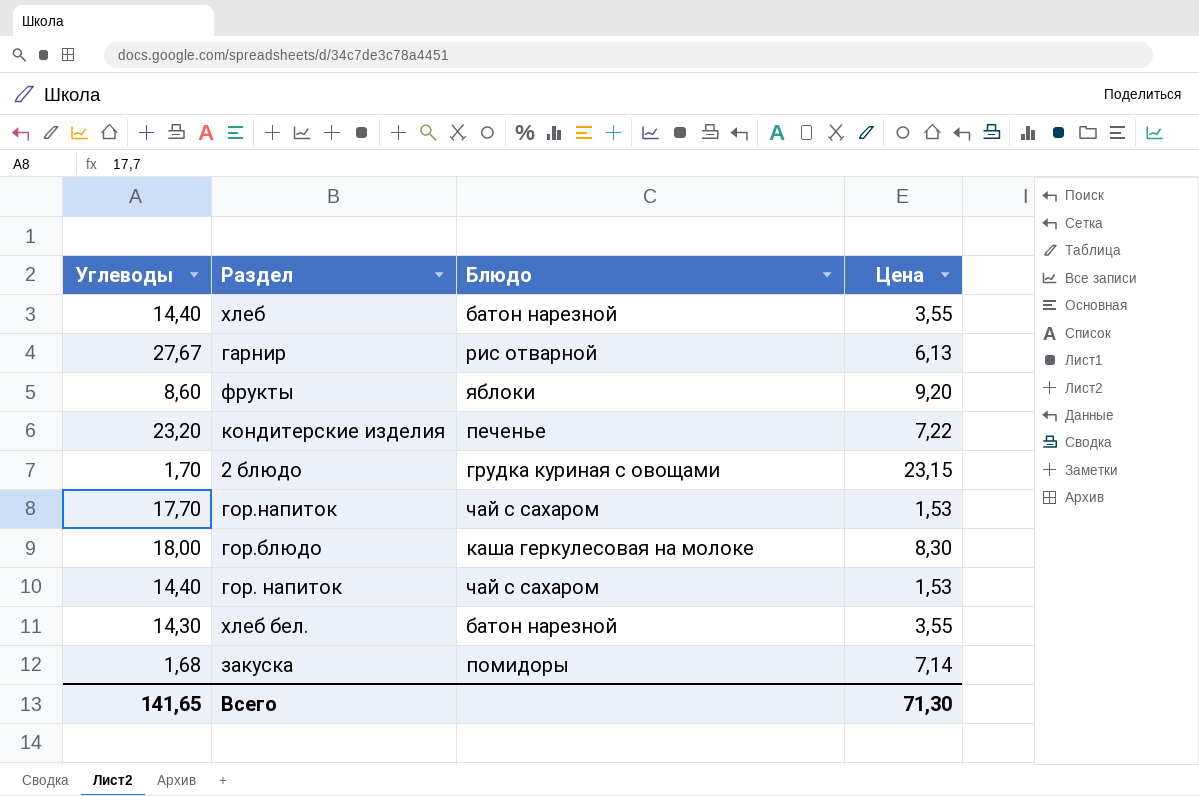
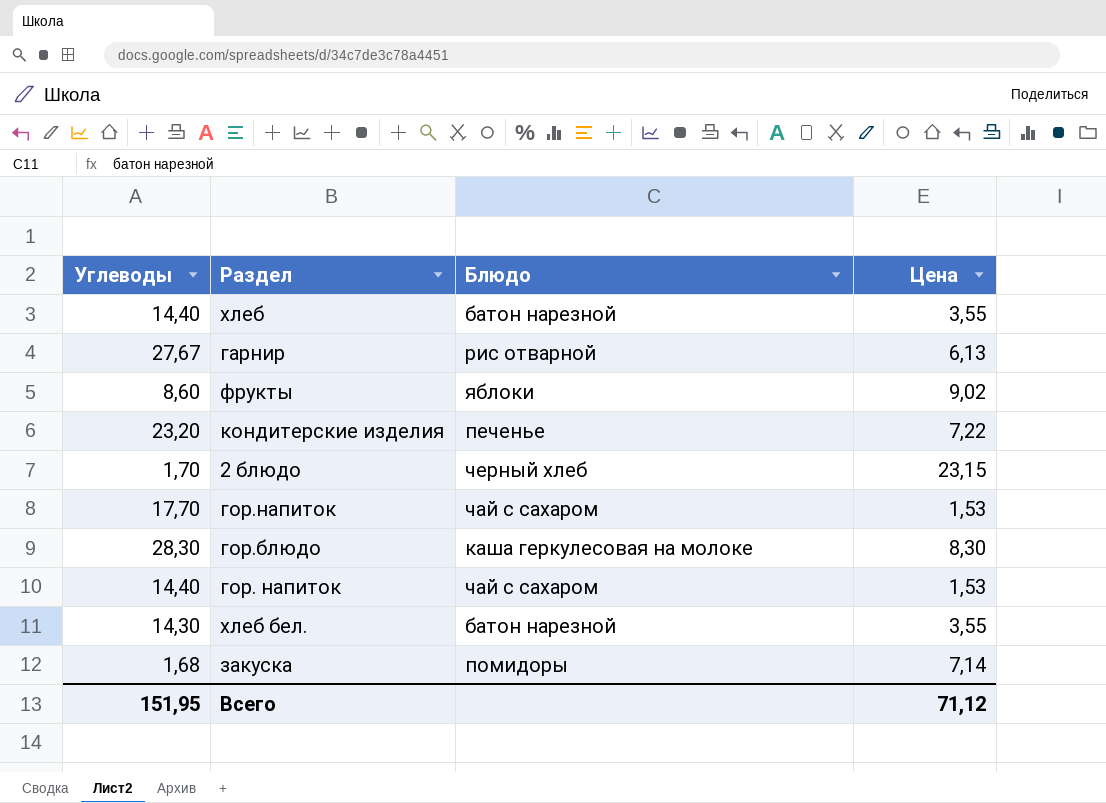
фрукты | Цена: 9,20 -> 9,02
2 блюдо | Блюдо: грудка куриная с овощами -> черный хлеб
гор.блюдо | Углеводы: 18,00 -> 28,30
Всего | Углеводы: 141,65 -> 151,95
Всего | Цена: 71,30 -> 71,12

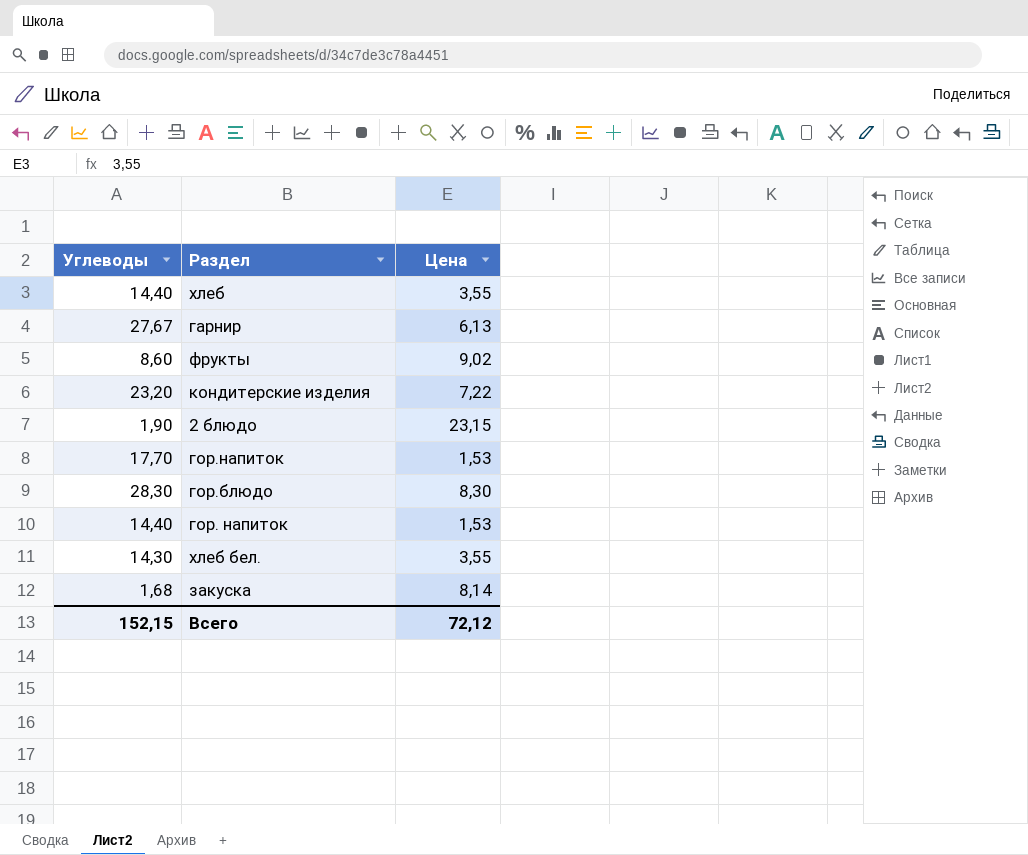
column Блюдо | position: 3 -> none
2 блюдо | Углеводы: 1,70 -> 1,90
закуска | Цена: 7,14 -> 8,14
Всего | Углеводы: 151,95 -> 152,15
Всего | Цена: 71,12 -> 72,12

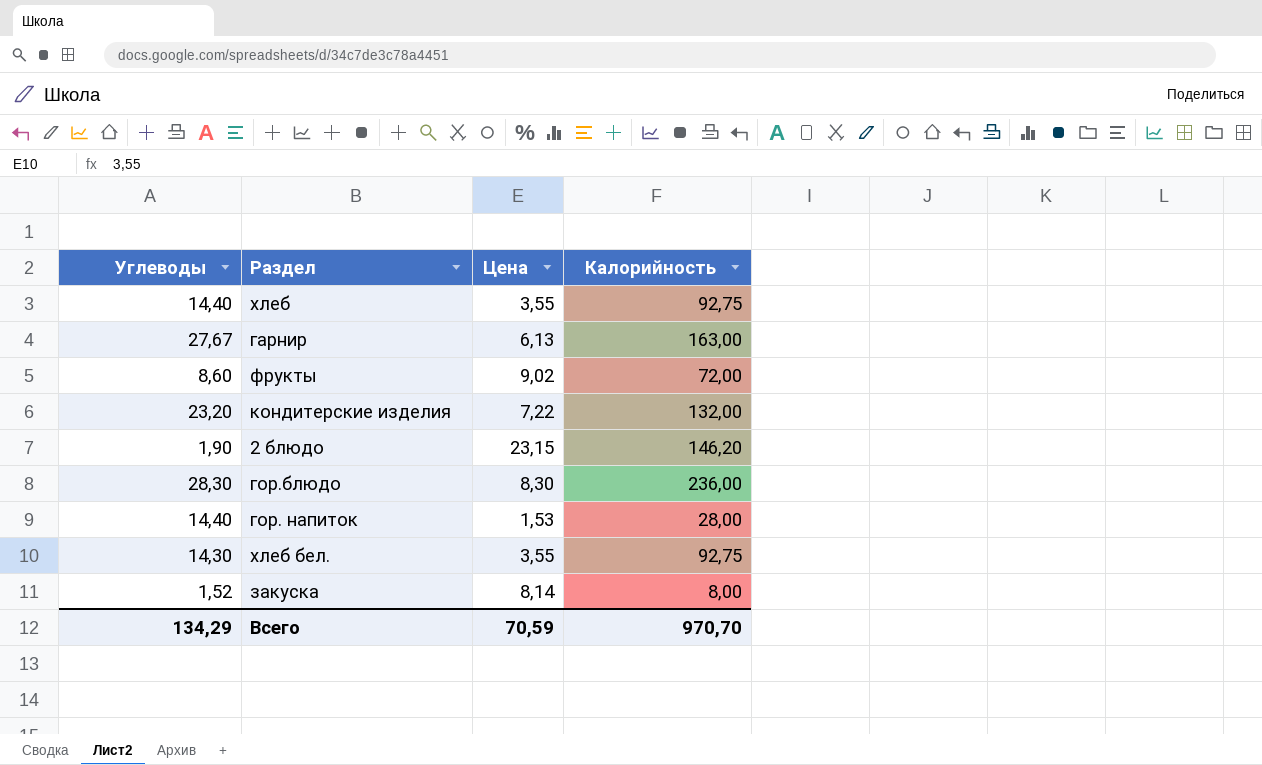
column Калорийность | position: none -> 4
row гор.напиток: 17,70 | 1,53 -> none
закуска | Углеводы: 1,68 -> 1,52
Всего | Углеводы: 152,15 -> 134,29
Всего | Цена: 72,12 -> 70,59

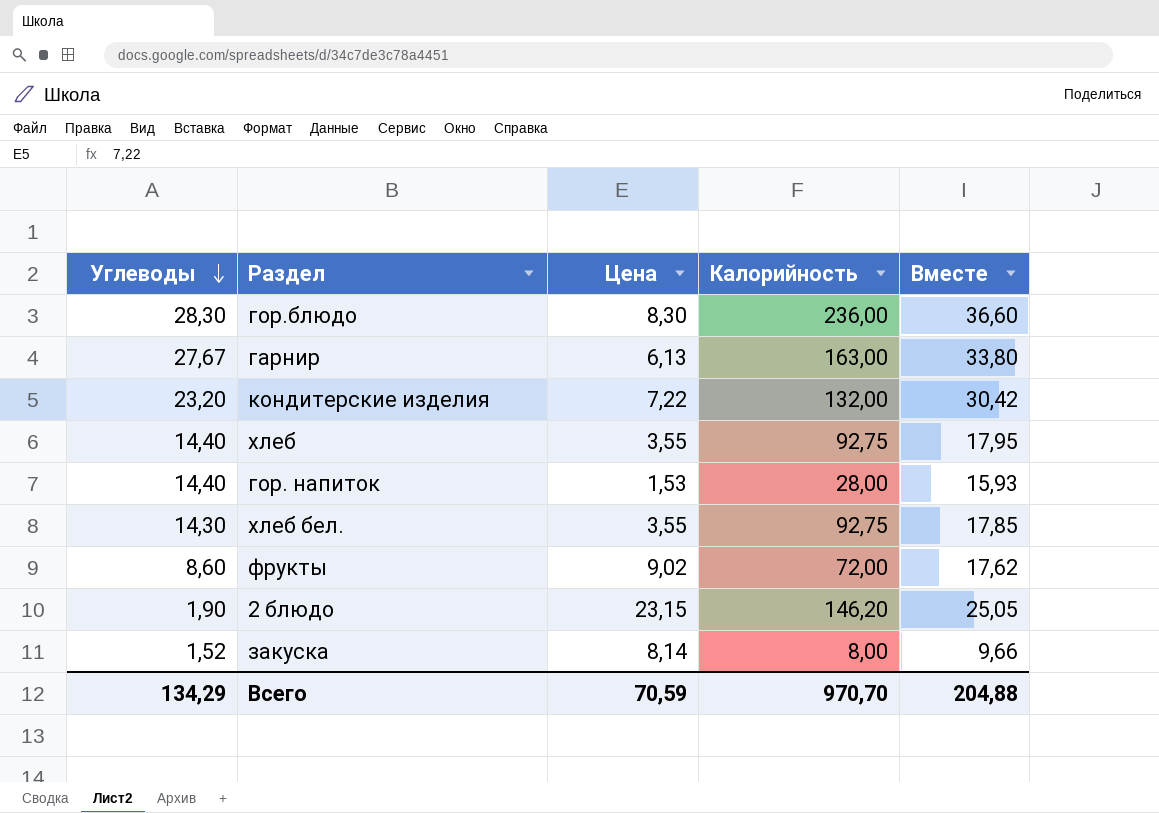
row order: none -> Углеводы descending
column Вместе | formula: none -> [Углеводы] + [Цена]

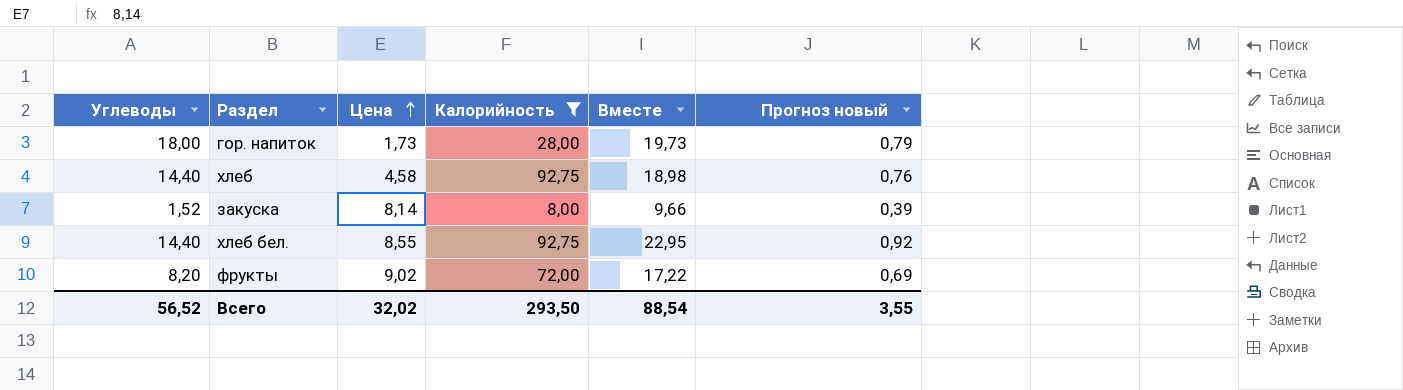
filter: none -> Калорийность <= 92,75
row order: Углеводы descending -> Цена ascending
column Прогноз новый | formula: none -> [Вместе] * 0,04
гор. напиток | Углеводы: 14,40 -> 18,00
гор. напиток | Цена: 1,53 -> 1,73
гор. напиток | Вместе: 15,93 -> 19,73
хлеб | Цена: 3,55 -> 4,58
хлеб | Вместе: 17,95 -> 18,98
хлеб бел. | Углеводы: 14,30 -> 14,40
хлеб бел. | Цена: 3,55 -> 8,55
хлеб бел. | Вместе: 17,85 -> 22,95
фрукты | Углеводы: 8,60 -> 8,20
фрукты | Вместе: 17,62 -> 17,22
Всего | Углеводы: 134,29 -> 56,52
Всего | Цена: 70,59 -> 32,02
Всего | Калорийность: 970,70 -> 293,50
Всего | Вместе: 204,88 -> 88,54

